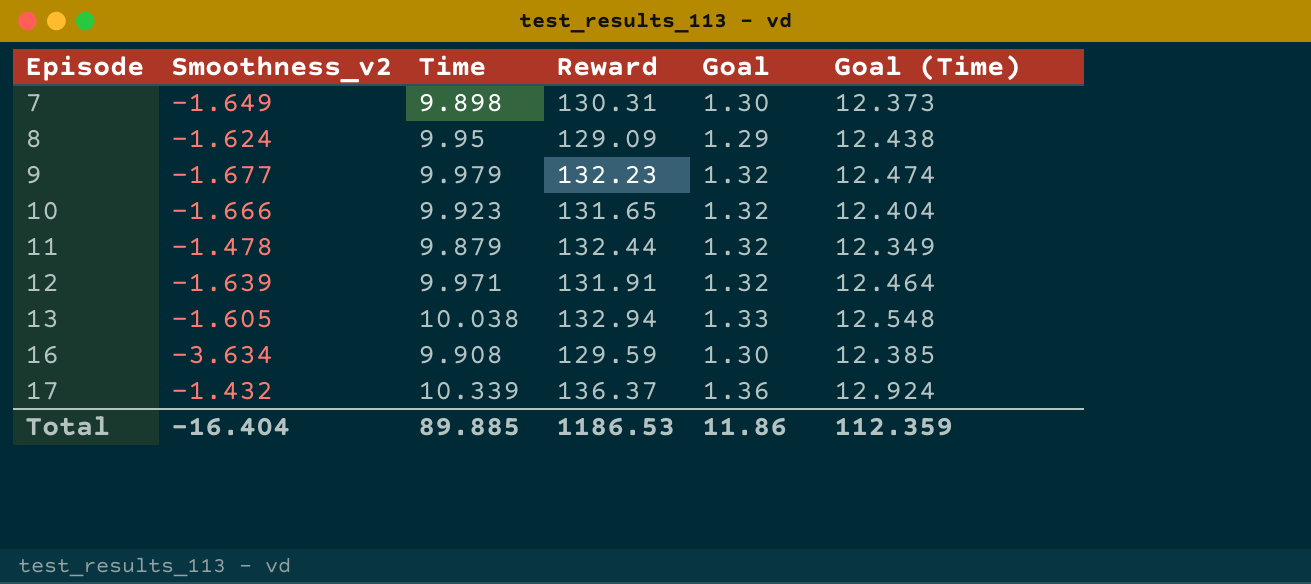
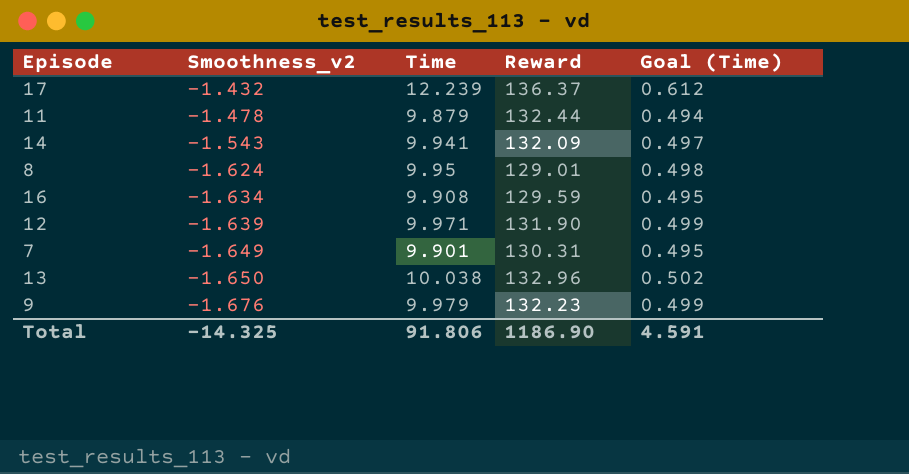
row order: Episode ascending -> Smoothness_v2 descending
column Goal | formula: [Reward] * 0.01 -> none
column Goal (Time) | formula: [Time] * 1.25 -> [Time] * 0.05
row 10: -1.666 | 9.923 | 131.65 | 1.32 | 12.404 -> none
17 | Time: 10.339 -> 12.239
row 14: none -> -1.543 | 9.941 | 132.09 | 0.497
8 | Reward: 129.09 -> 129.01
16 | Smoothness_v2: -3.634 -> -1.634
12 | Reward: 131.91 -> 131.90
7 | Time: 9.898 -> 9.901
13 | Smoothness_v2: -1.605 -> -1.650
13 | Reward: 132.94 -> 132.96
9 | Smoothness_v2: -1.677 -> -1.676
Total | Smoothness_v2: -16.404 -> -14.325
Total | Time: 89.885 -> 91.806
Total | Reward: 1186.53 -> 1186.90
Total | Goal (Time): 112.359 -> 4.591

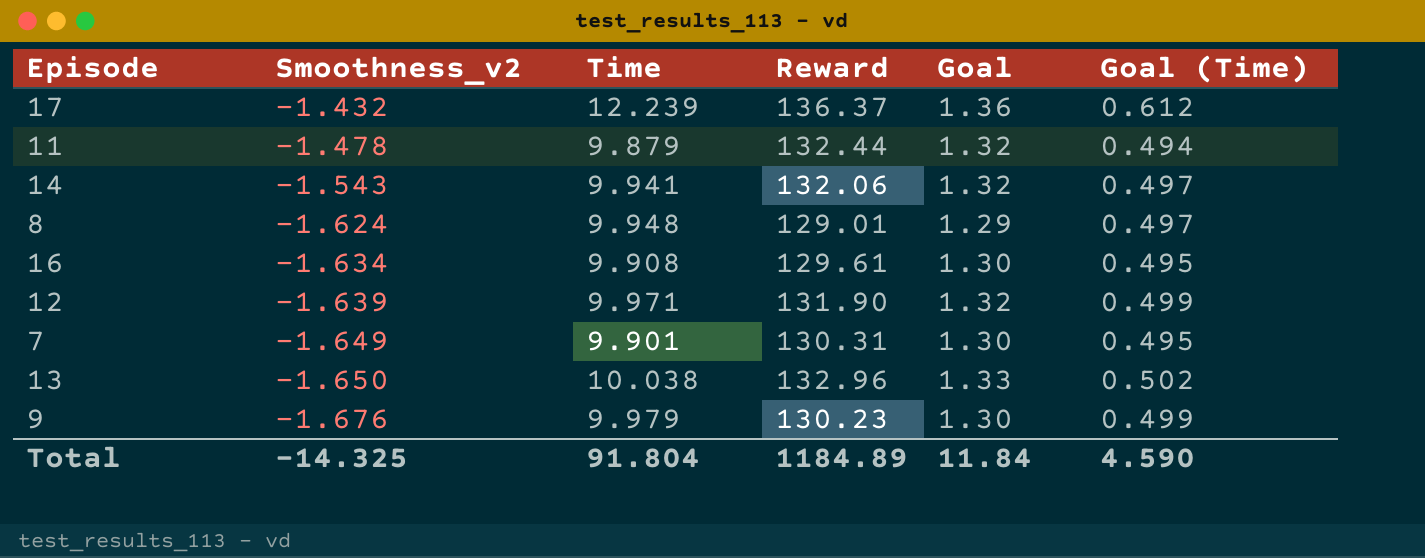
column Goal | formula: none -> [Reward] * 0.01
14 | Reward: 132.09 -> 132.06
8 | Time: 9.95 -> 9.948
8 | Goal (Time): 0.498 -> 0.497
16 | Reward: 129.59 -> 129.61
9 | Reward: 132.23 -> 130.23
Total | Time: 91.806 -> 91.804
Total | Reward: 1186.90 -> 1184.89
Total | Goal (Time): 4.591 -> 4.590

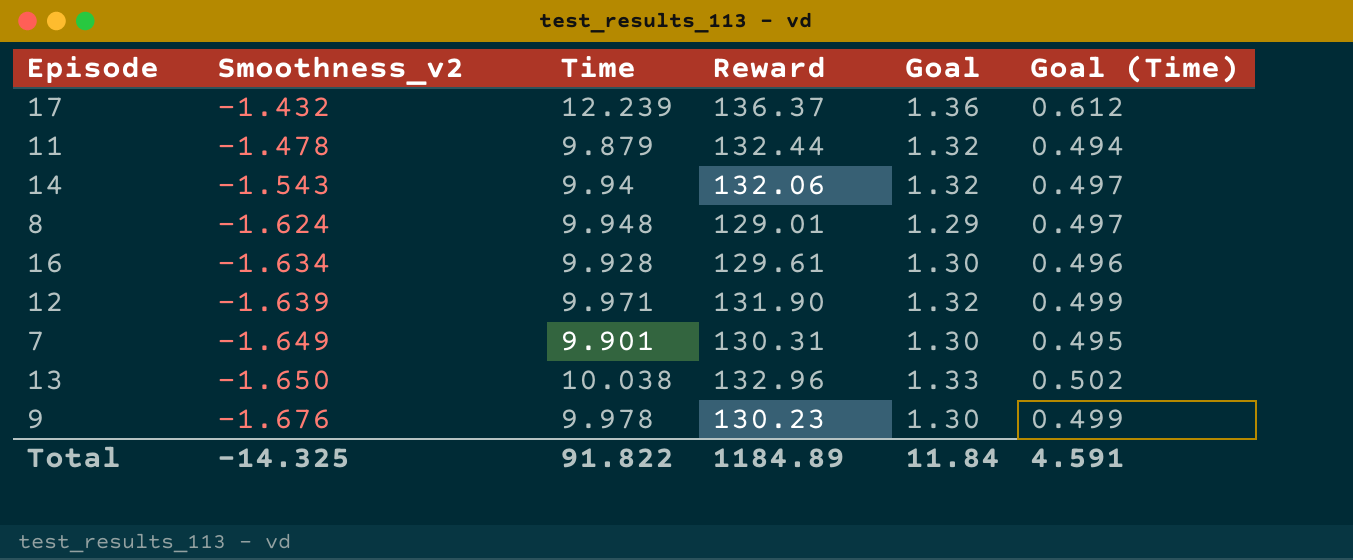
14 | Time: 9.941 -> 9.94
16 | Time: 9.908 -> 9.928
16 | Goal (Time): 0.495 -> 0.496
9 | Time: 9.979 -> 9.978
Total | Time: 91.804 -> 91.822
Total | Goal (Time): 4.590 -> 4.591

